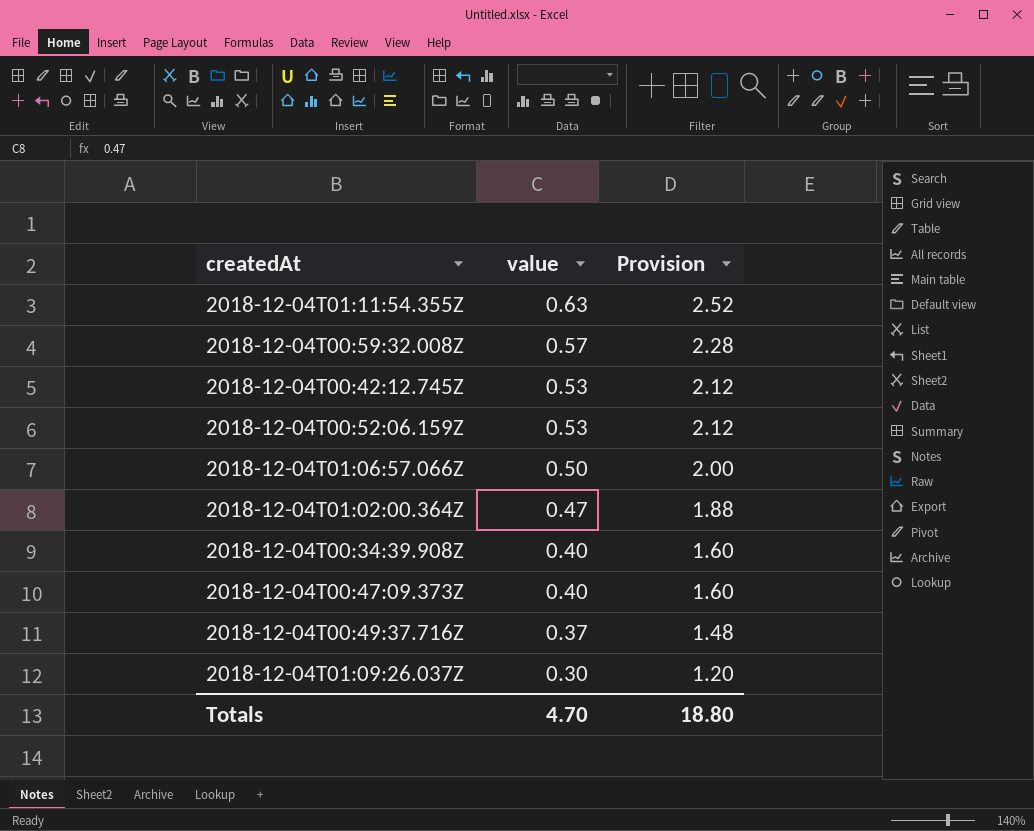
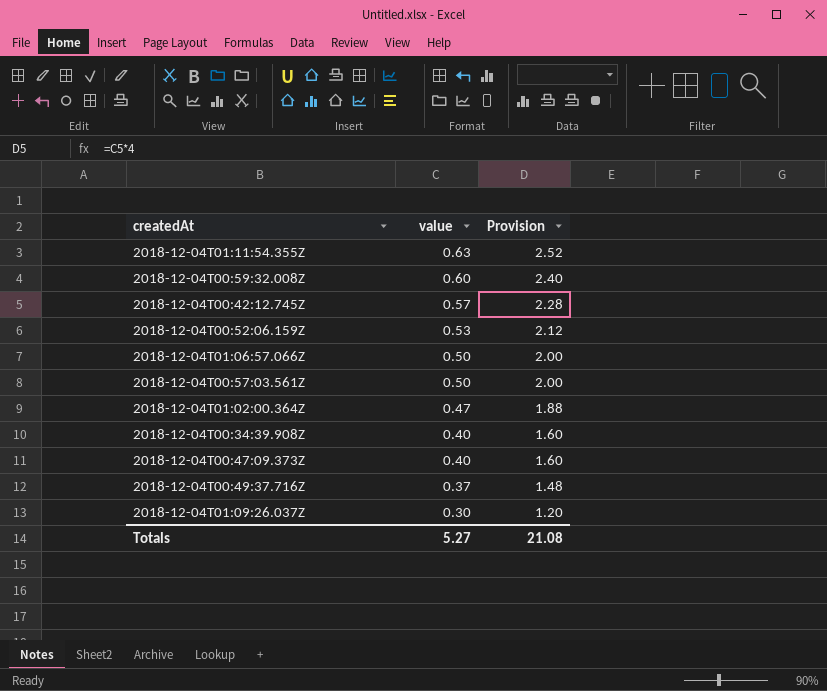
2018-12-04T00:59:32.008Z | value: 0.57 -> 0.60
2018-12-04T00:59:32.008Z | Provision: 2.28 -> 2.40
2018-12-04T00:42:12.745Z | value: 0.53 -> 0.57
2018-12-04T00:42:12.745Z | Provision: 2.12 -> 2.28
row 2018-12-04T00:57:03.561Z: none -> 0.50 | 2.00
Totals | value: 4.70 -> 5.27
Totals | Provision: 18.80 -> 21.08

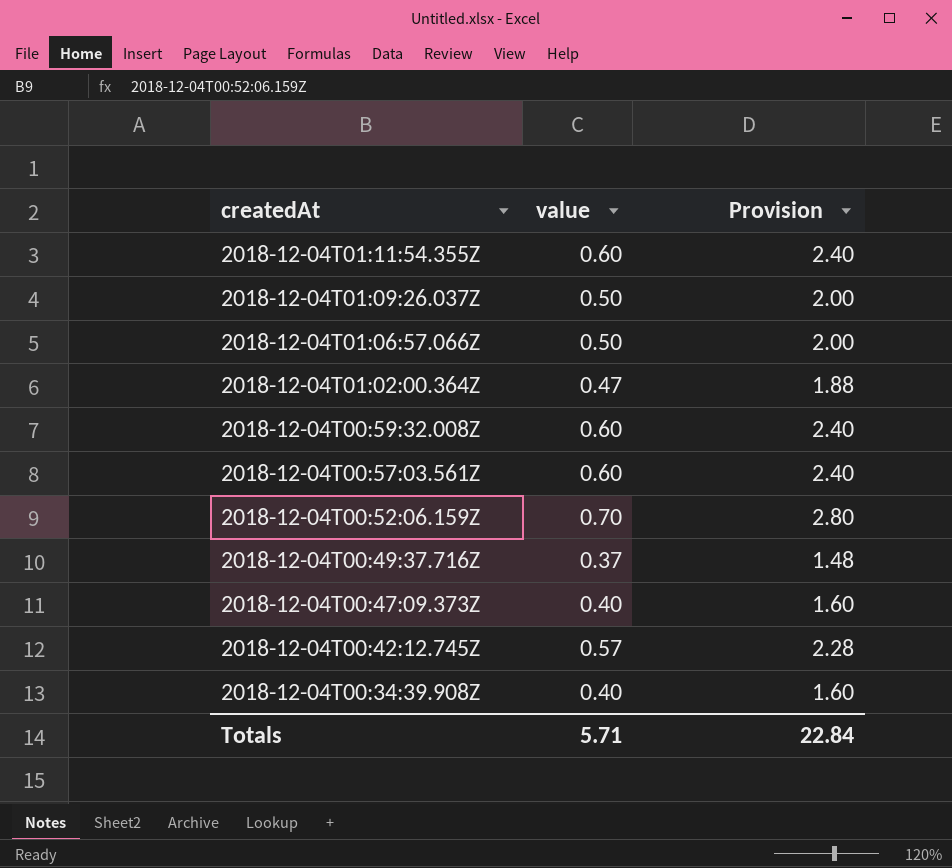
row order: value descending -> createdAt descending
2018-12-04T01:11:54.355Z | value: 0.63 -> 0.60
2018-12-04T01:11:54.355Z | Provision: 2.52 -> 2.40
2018-12-04T01:09:26.037Z | value: 0.30 -> 0.50
2018-12-04T01:09:26.037Z | Provision: 1.20 -> 2.00
2018-12-04T00:57:03.561Z | value: 0.50 -> 0.60
2018-12-04T00:57:03.561Z | Provision: 2.00 -> 2.40
2018-12-04T00:52:06.159Z | value: 0.53 -> 0.70
2018-12-04T00:52:06.159Z | Provision: 2.12 -> 2.80
Totals | value: 5.27 -> 5.71
Totals | Provision: 21.08 -> 22.84

